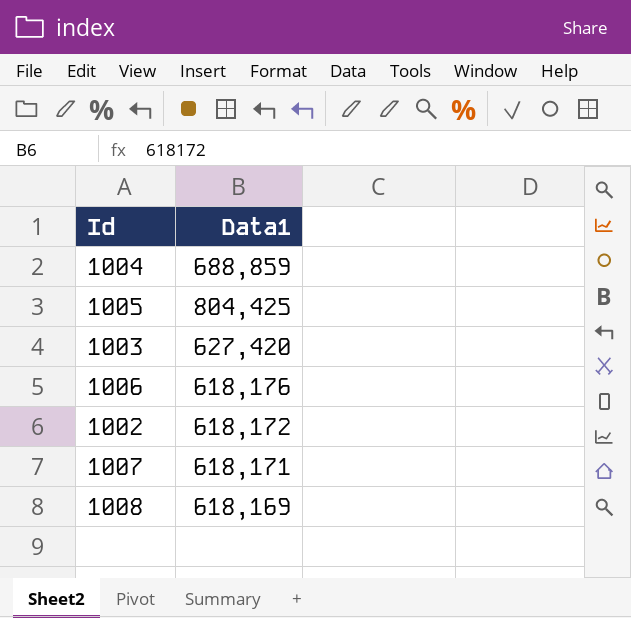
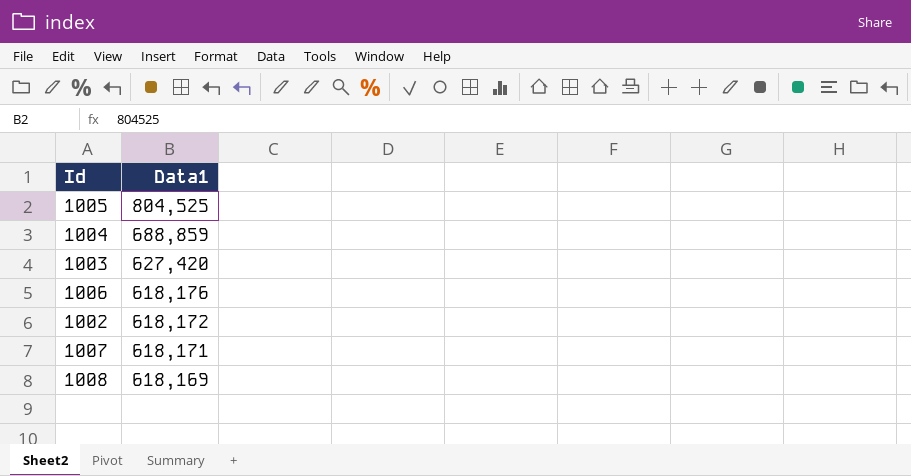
row order: none -> Data1 descending
1005 | Data1: 804,425 -> 804,525

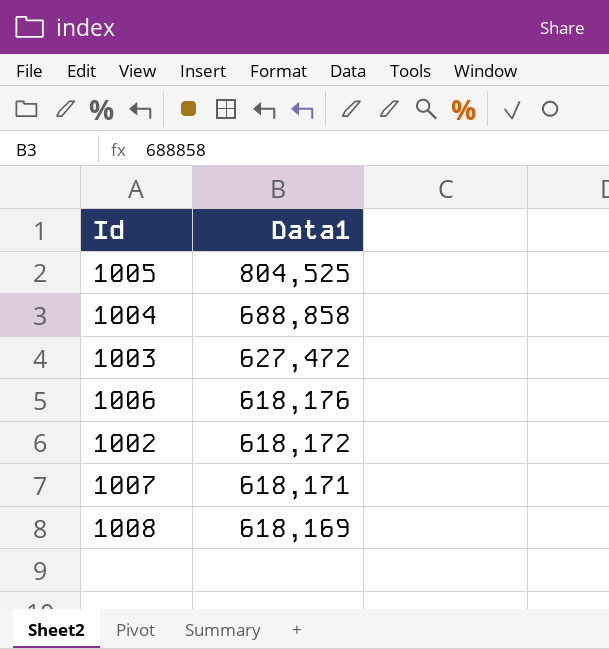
1004 | Data1: 688,859 -> 688,858
1003 | Data1: 627,420 -> 627,472

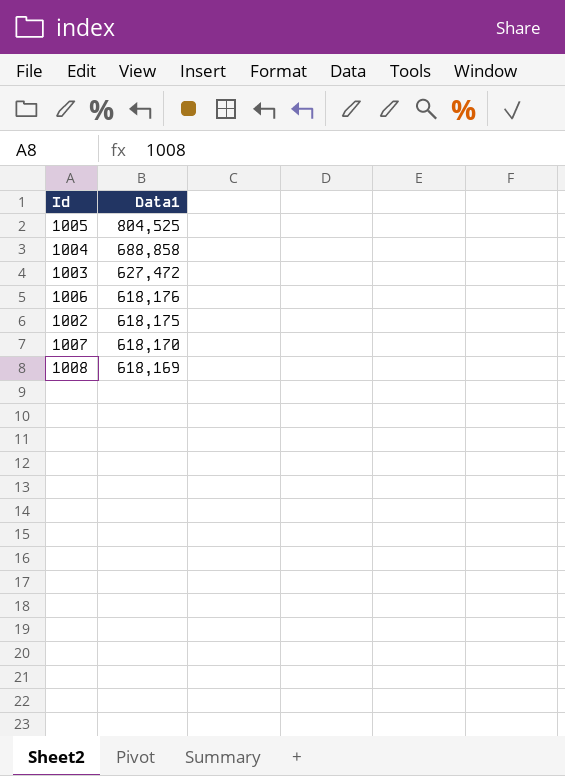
1002 | Data1: 618,172 -> 618,175
1007 | Data1: 618,171 -> 618,170

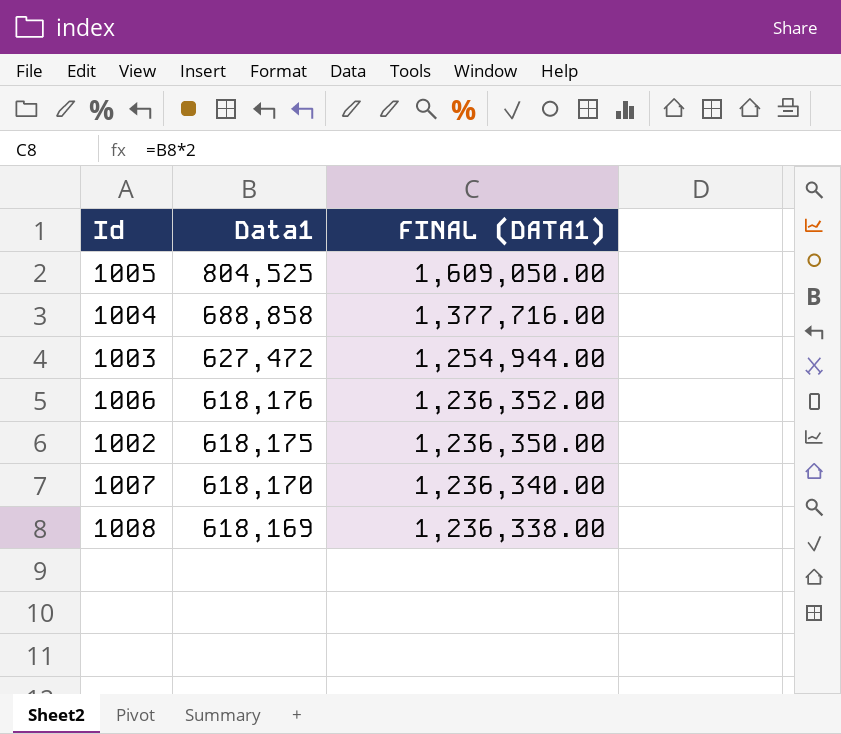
column FINAL (DATA1) | formula: none -> [Data1] * 2

